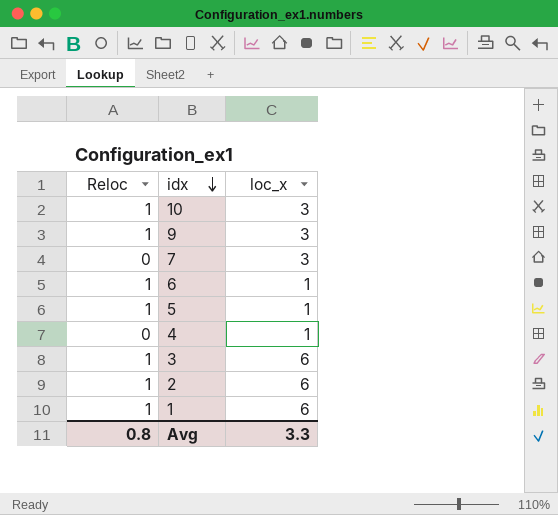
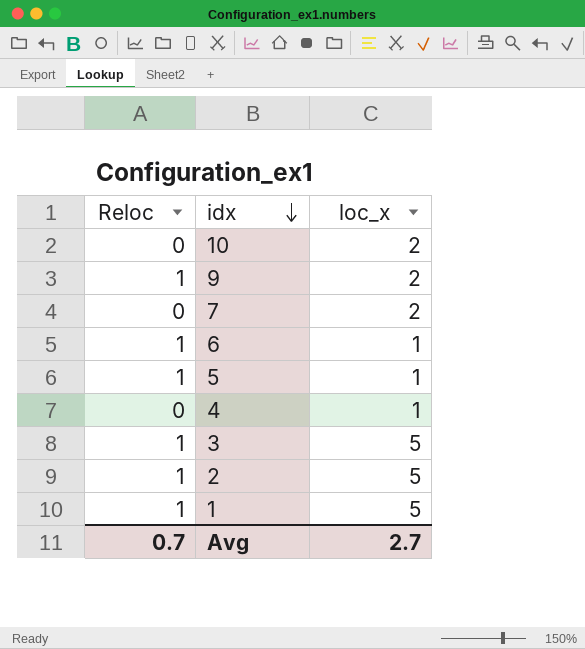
10 | Reloc: 1 -> 0
10 | loc_x: 3 -> 2
9 | loc_x: 3 -> 2
7 | loc_x: 3 -> 2
3 | loc_x: 6 -> 5
2 | loc_x: 6 -> 5
1 | loc_x: 6 -> 5
Avg | Reloc: 0.8 -> 0.7
Avg | loc_x: 3.3 -> 2.7

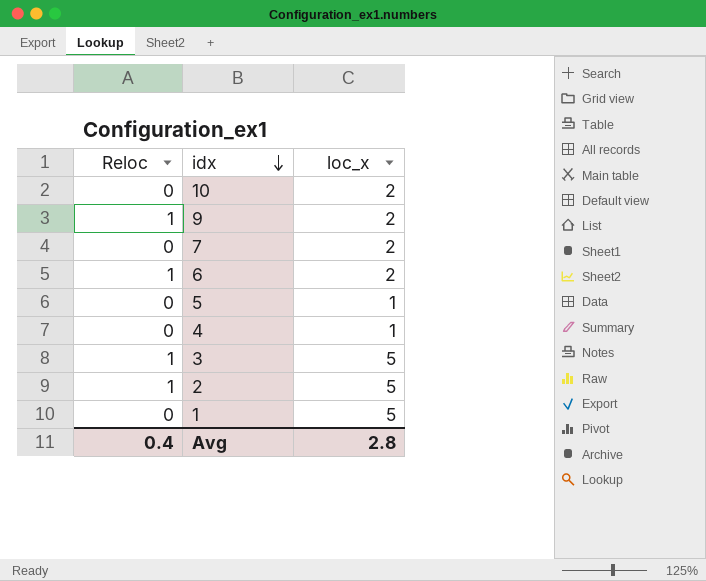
6 | loc_x: 1 -> 2
5 | Reloc: 1 -> 0
1 | Reloc: 1 -> 0
Avg | Reloc: 0.7 -> 0.4
Avg | loc_x: 2.7 -> 2.8

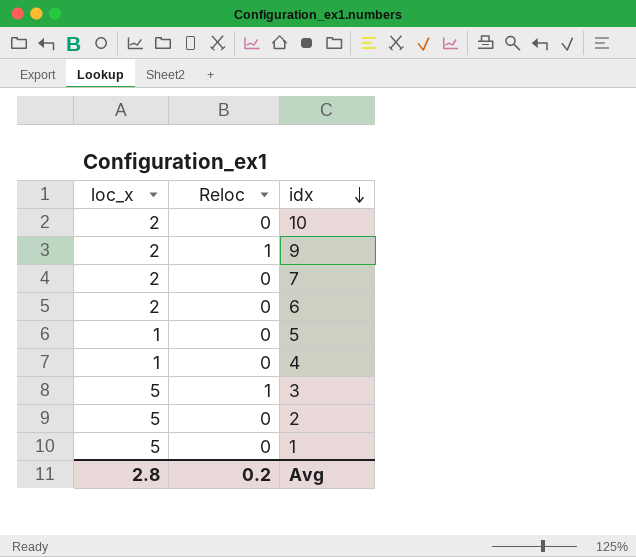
column loc_x | position: 3 -> 1
6 | Reloc: 1 -> 0
2 | Reloc: 1 -> 0
Avg | Reloc: 0.4 -> 0.2

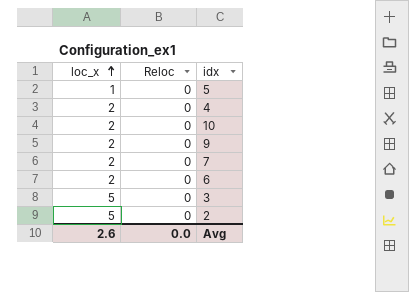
row order: idx descending -> loc_x ascending
row 1: 5 | 0 -> none
4 | loc_x: 1 -> 2
9 | Reloc: 1 -> 0
3 | Reloc: 1 -> 0
Avg | loc_x: 2.8 -> 2.6
Avg | Reloc: 0.2 -> 0.0

